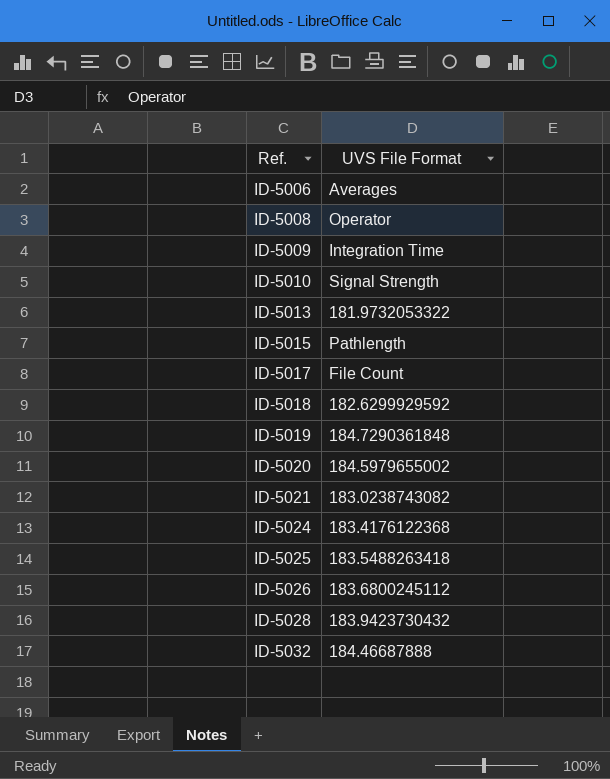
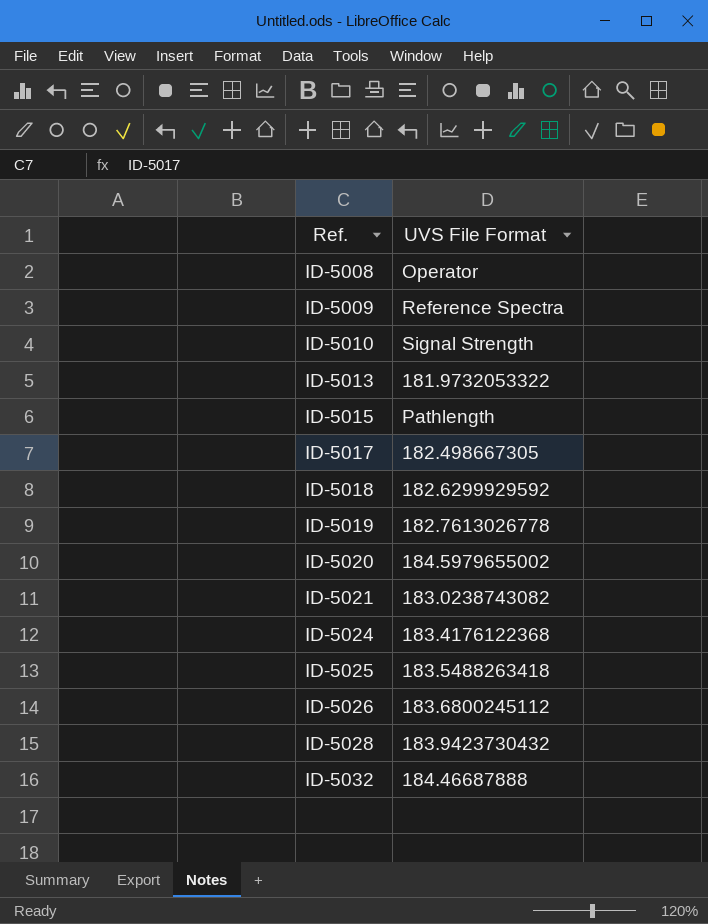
row ID-5006: Averages -> none
ID-5009 | UVS File Format: Integration Time -> Reference Spectra
ID-5017 | UVS File Format: File Count -> 182.498667305
ID-5019 | UVS File Format: 184.7290361848 -> 182.7613026778

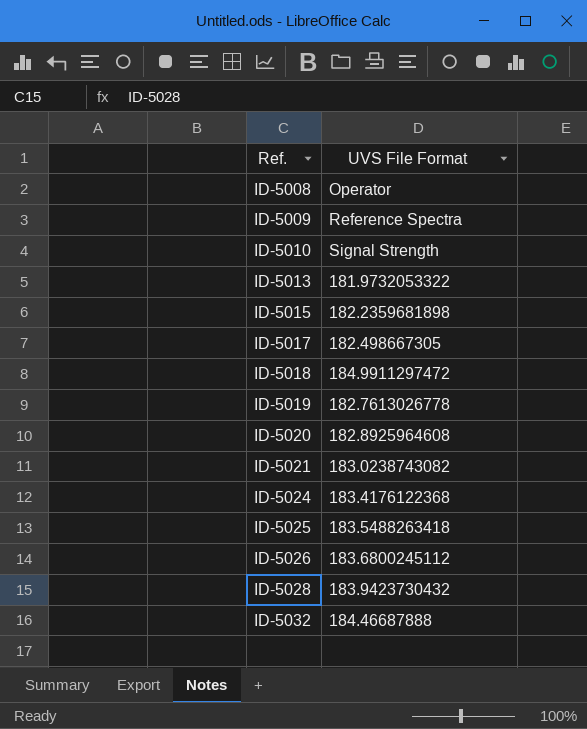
ID-5015 | UVS File Format: Pathlength -> 182.2359681898
ID-5018 | UVS File Format: 182.6299929592 -> 184.9911297472
ID-5020 | UVS File Format: 184.5979655002 -> 182.8925964608

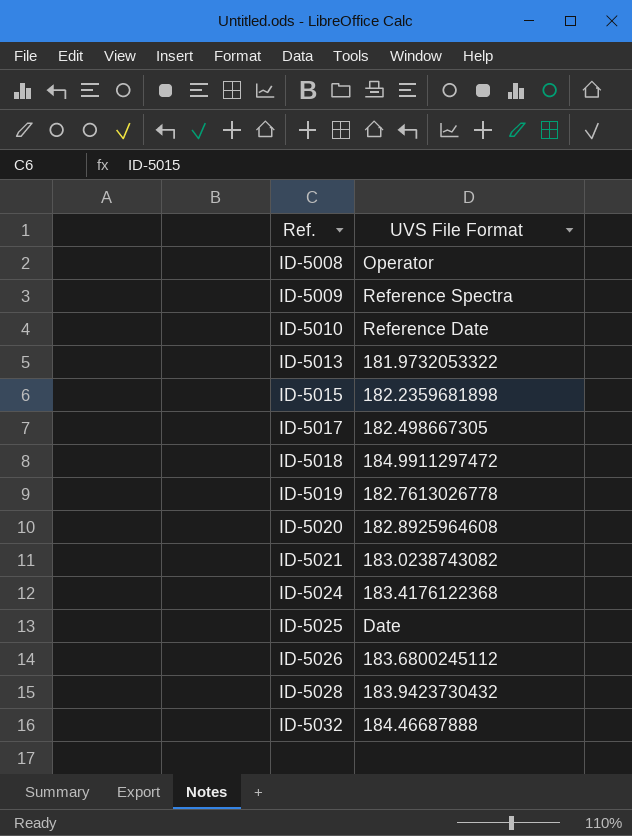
ID-5010 | UVS File Format: Signal Strength -> Reference Date
ID-5025 | UVS File Format: 183.5488263418 -> Date

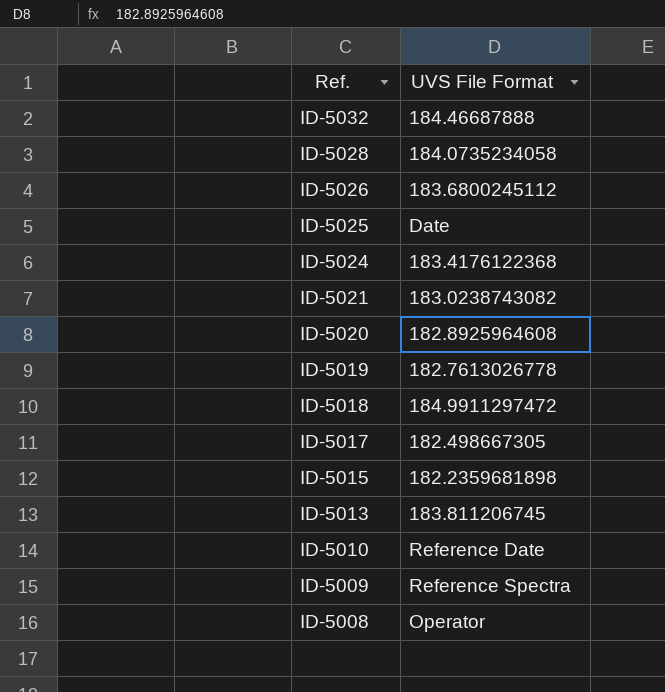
row order: Ref. ascending -> Ref. descending
ID-5028 | UVS File Format: 183.9423730432 -> 184.0735234058
ID-5013 | UVS File Format: 181.9732053322 -> 183.811206745

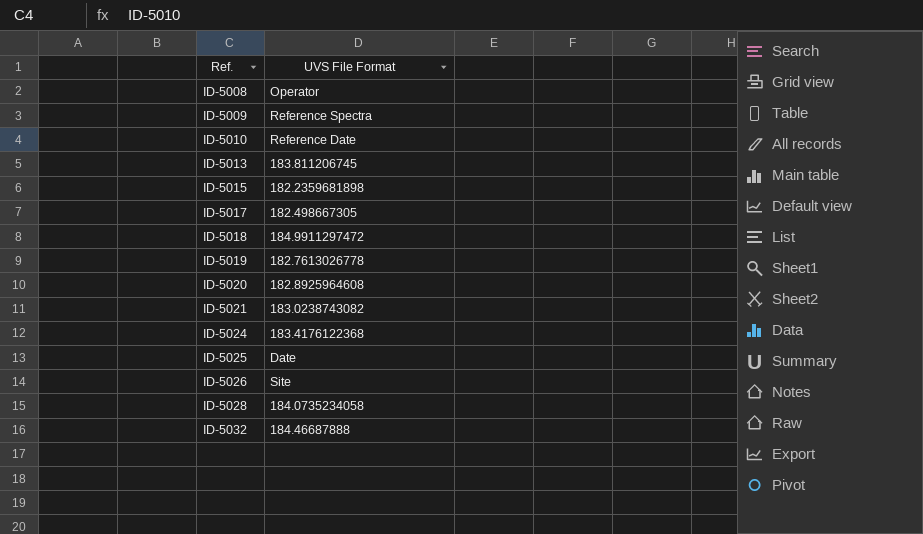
row order: Ref. descending -> Ref. ascending
ID-5026 | UVS File Format: 183.6800245112 -> Site

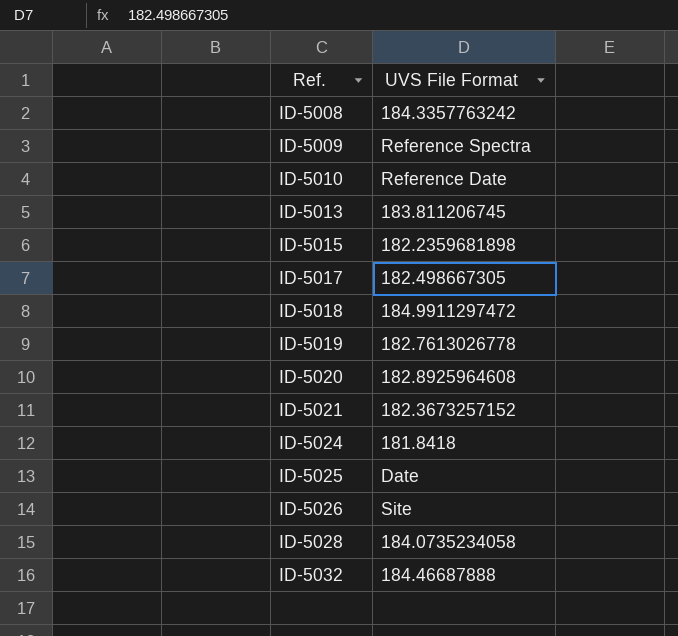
ID-5008 | UVS File Format: Operator -> 184.3357763242
ID-5021 | UVS File Format: 183.0238743082 -> 182.3673257152
ID-5024 | UVS File Format: 183.4176122368 -> 181.8418

